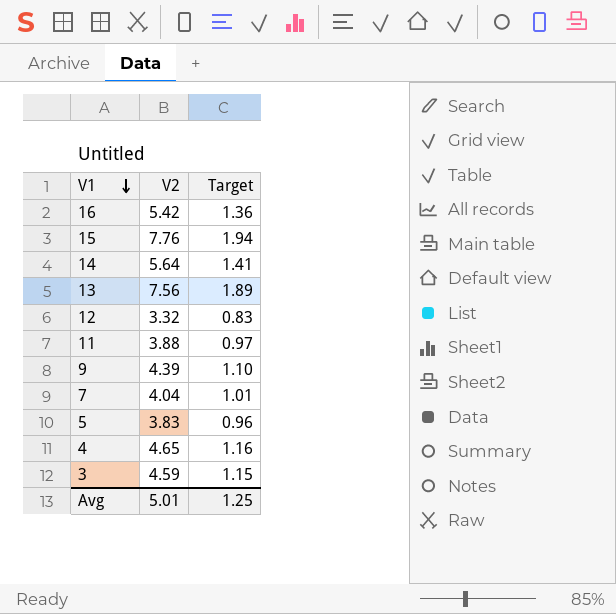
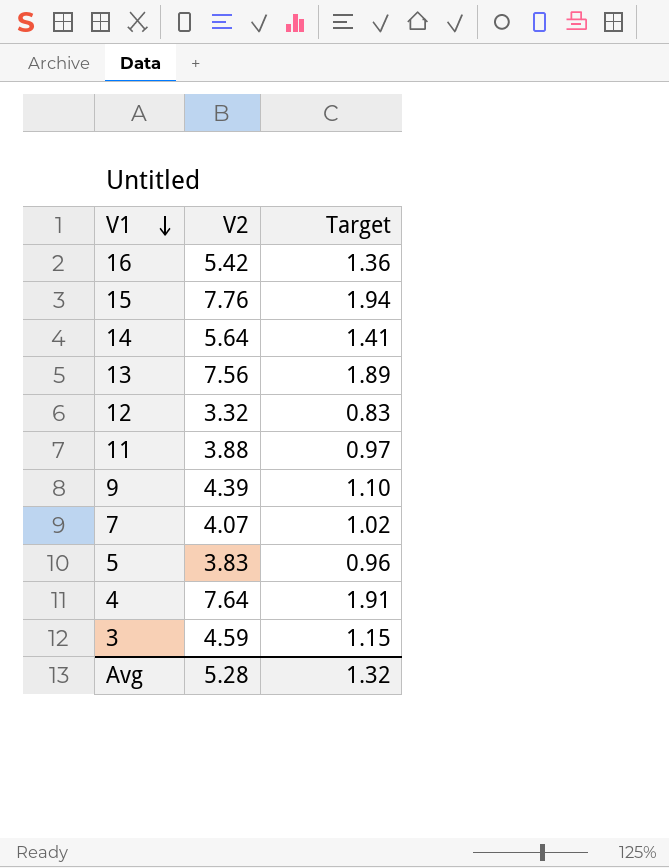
7 | V2: 4.04 -> 4.07
7 | Target: 1.01 -> 1.02
4 | V2: 4.65 -> 7.64
4 | Target: 1.16 -> 1.91
Avg | V2: 5.01 -> 5.28
Avg | Target: 1.25 -> 1.32

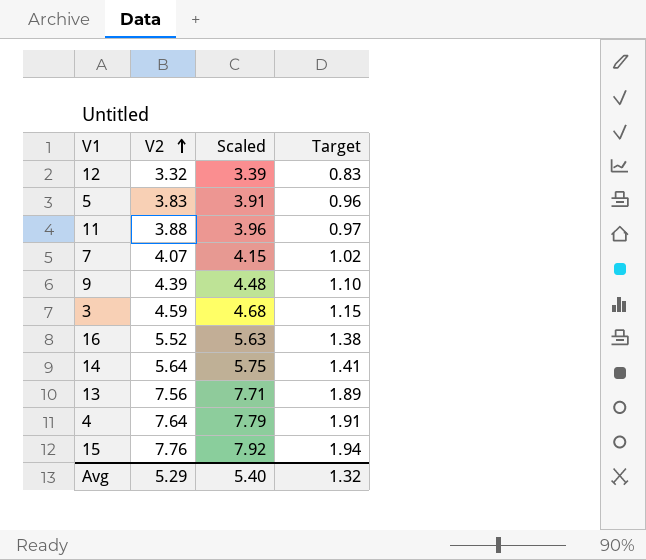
row order: V1 descending -> V2 ascending
column Scaled | formula: none -> [V2] * 1.02
16 | V2: 5.42 -> 5.52
16 | Target: 1.36 -> 1.38
Avg | V2: 5.28 -> 5.29

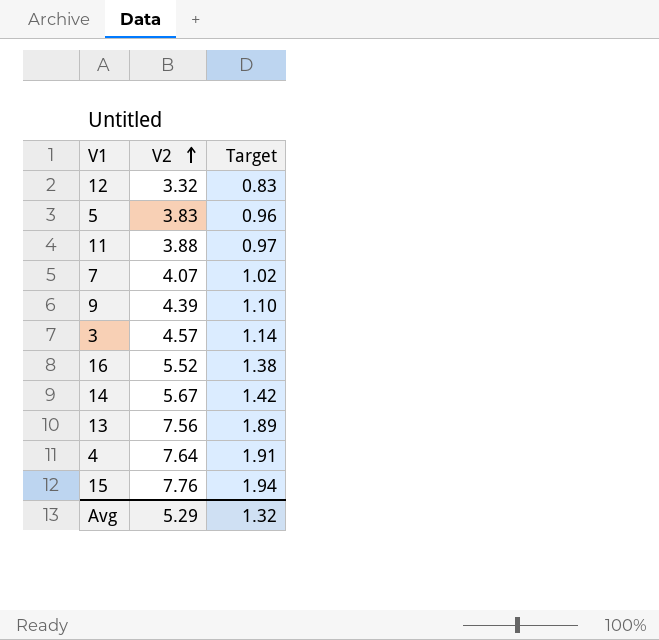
column Scaled | formula: [V2] * 1.02 -> none
3 | V2: 4.59 -> 4.57
3 | Target: 1.15 -> 1.14
14 | V2: 5.64 -> 5.67
14 | Target: 1.41 -> 1.42

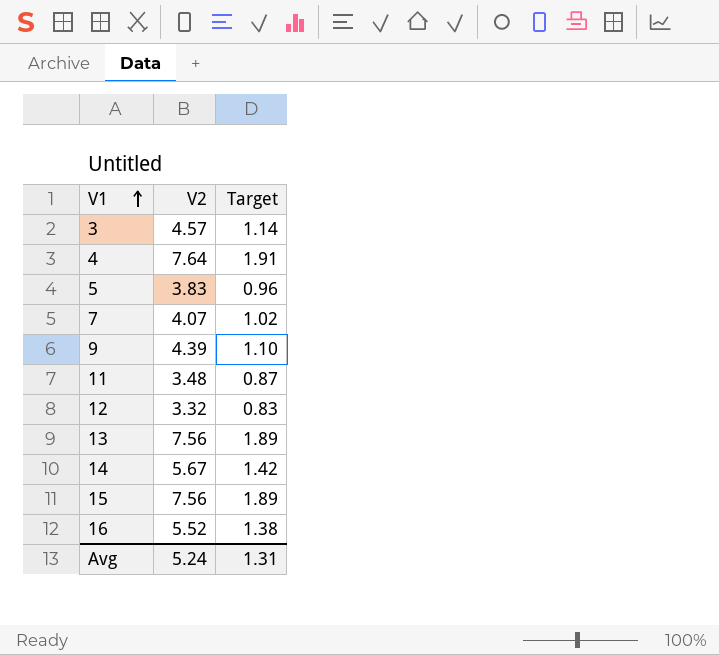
row order: V2 ascending -> V1 ascending
11 | V2: 3.88 -> 3.48
11 | Target: 0.97 -> 0.87
15 | V2: 7.76 -> 7.56
15 | Target: 1.94 -> 1.89
Avg | V2: 5.29 -> 5.24
Avg | Target: 1.32 -> 1.31

